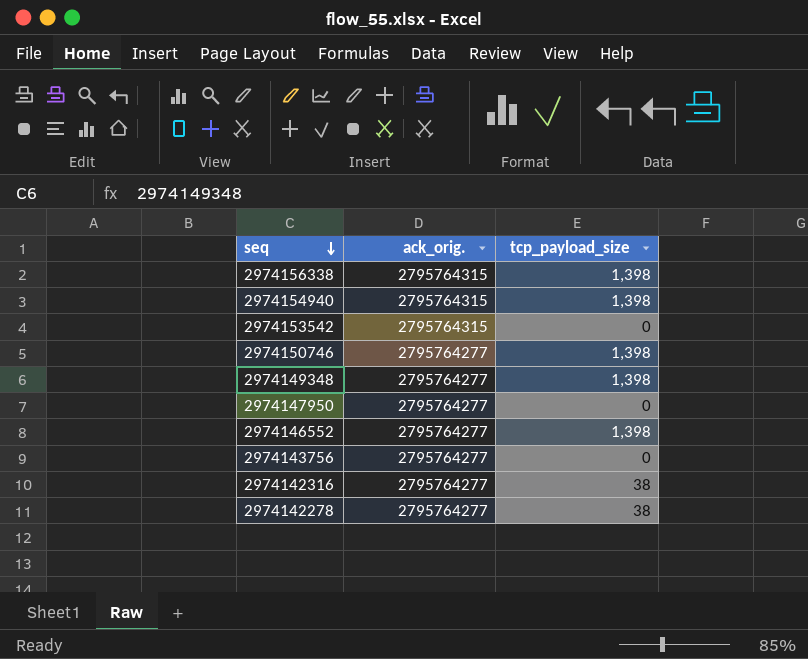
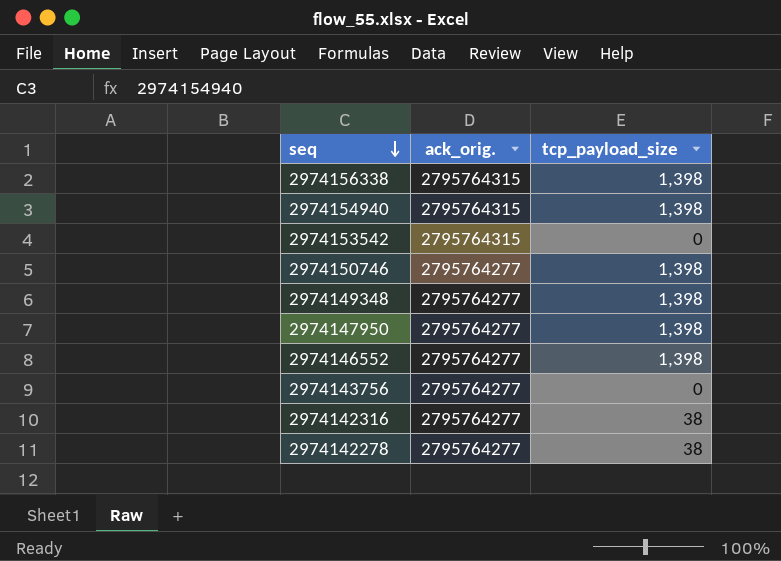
2974147950 | tcp_payload_size: 0 -> 1,398

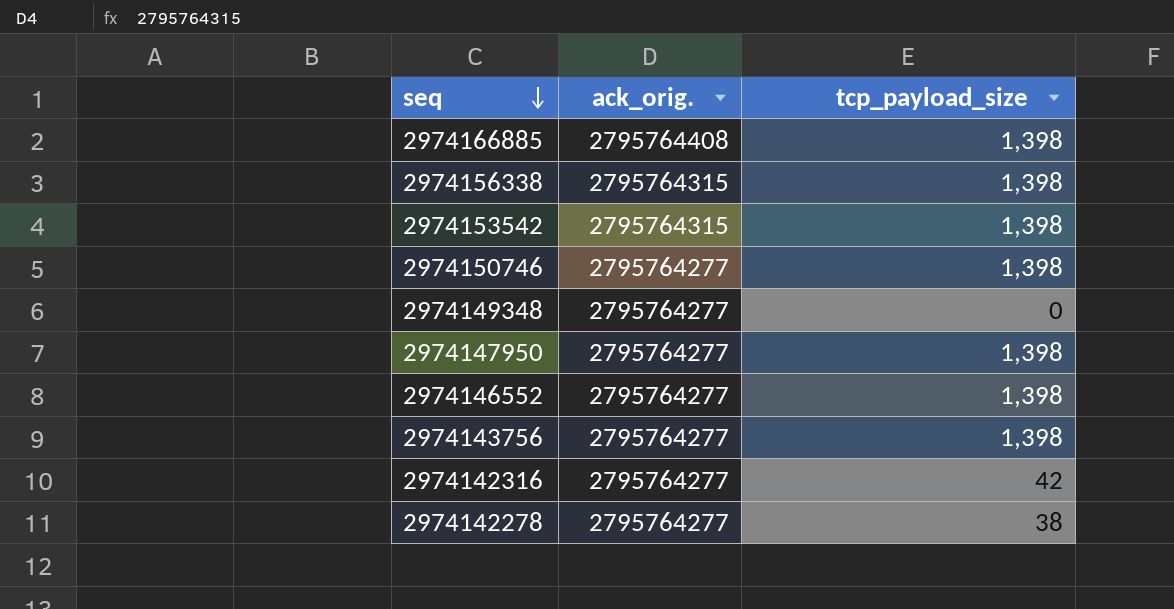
row 2974154940: 2795764315 | 1,398 -> none
row 2974166885: none -> 2795764408 | 1,398
2974153542 | tcp_payload_size: 0 -> 1,398
2974149348 | tcp_payload_size: 1,398 -> 0
2974143756 | tcp_payload_size: 0 -> 1,398
2974142316 | tcp_payload_size: 38 -> 42

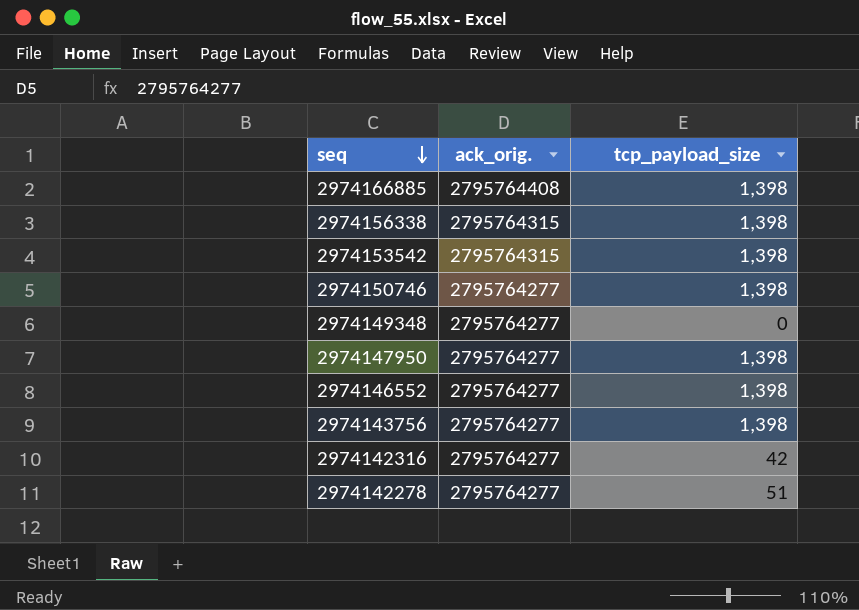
2974142278 | tcp_payload_size: 38 -> 51

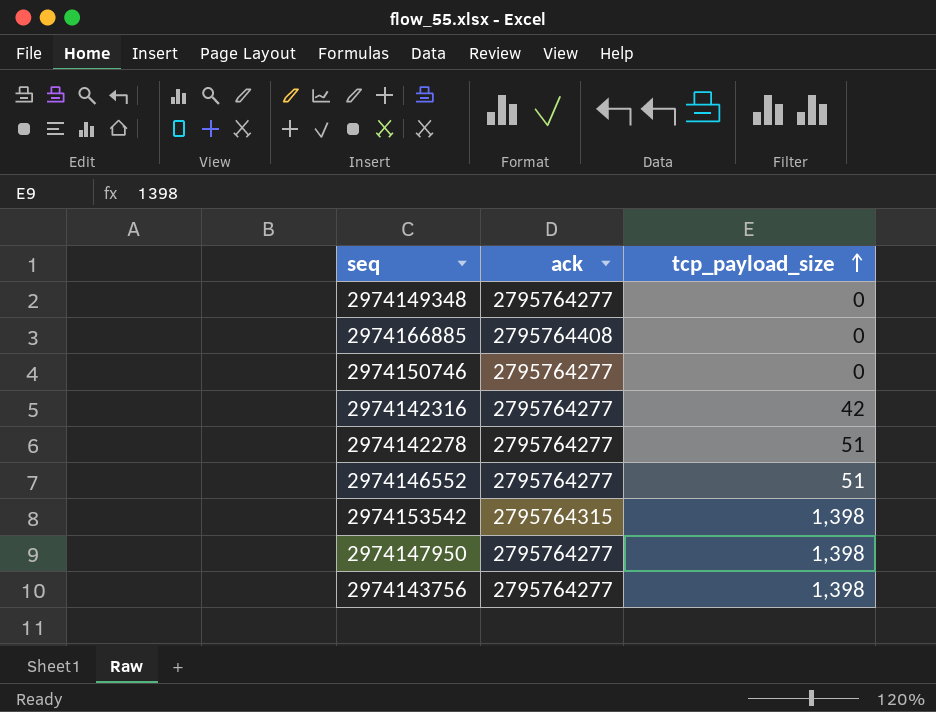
row order: seq descending -> tcp_payload_size ascending
column name: ack_orig. -> ack
row 2974156338: 2795764315 | 1,398 -> none
2974166885 | tcp_payload_size: 1,398 -> 0
2974150746 | tcp_payload_size: 1,398 -> 0
2974146552 | tcp_payload_size: 1,398 -> 51

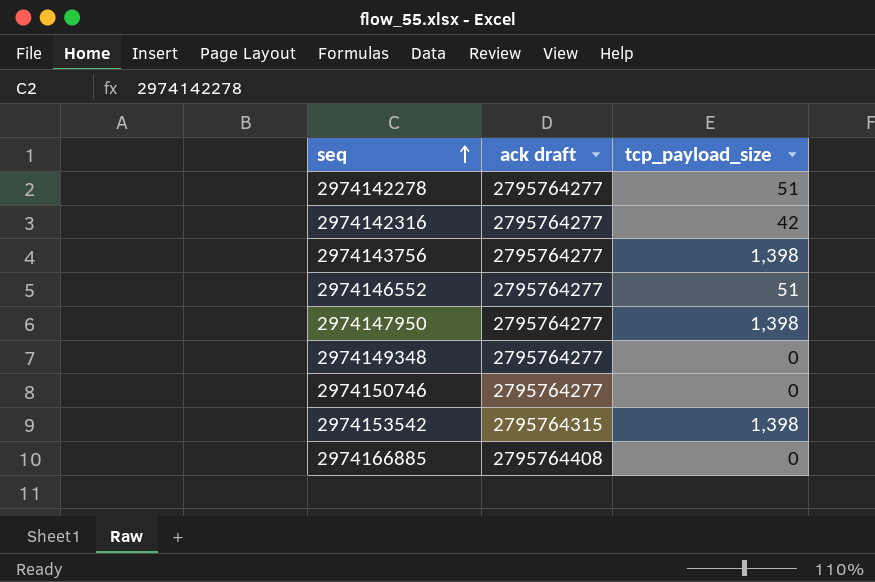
row order: tcp_payload_size ascending -> seq ascending
column name: ack -> ack draft

